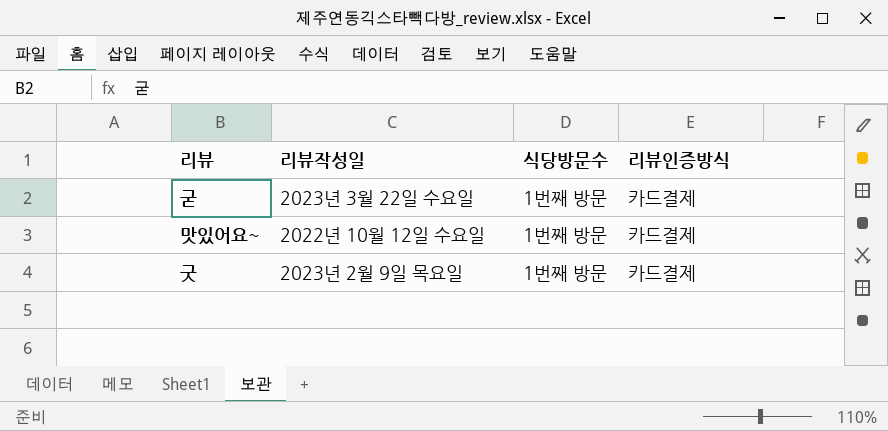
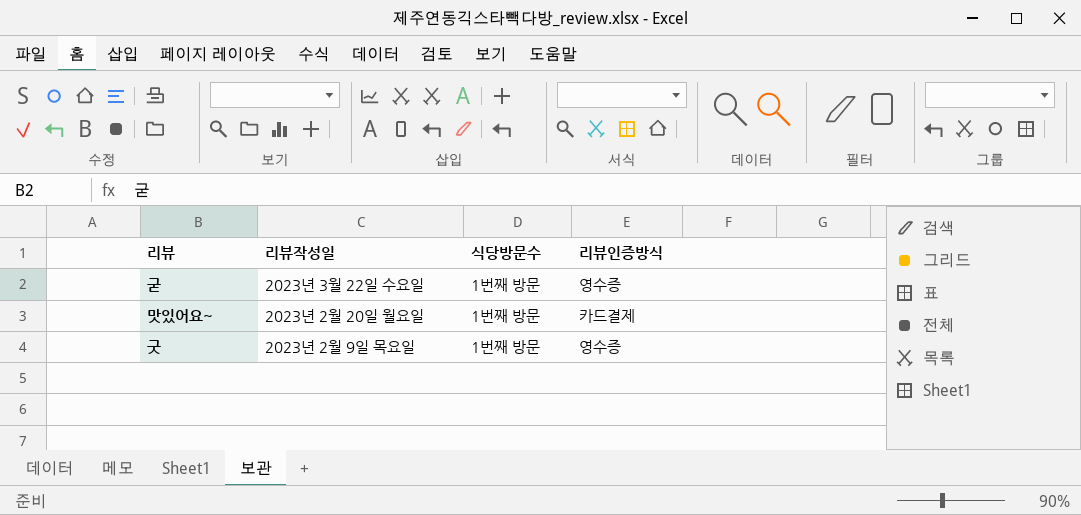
굳 | 리뷰인증방식: 카드결제 -> 영수증
맛있어요~ | 리뷰작성일: 2022년 10월 12일 수요일 -> 2023년 2월 20일 월요일
굿 | 리뷰인증방식: 카드결제 -> 영수증

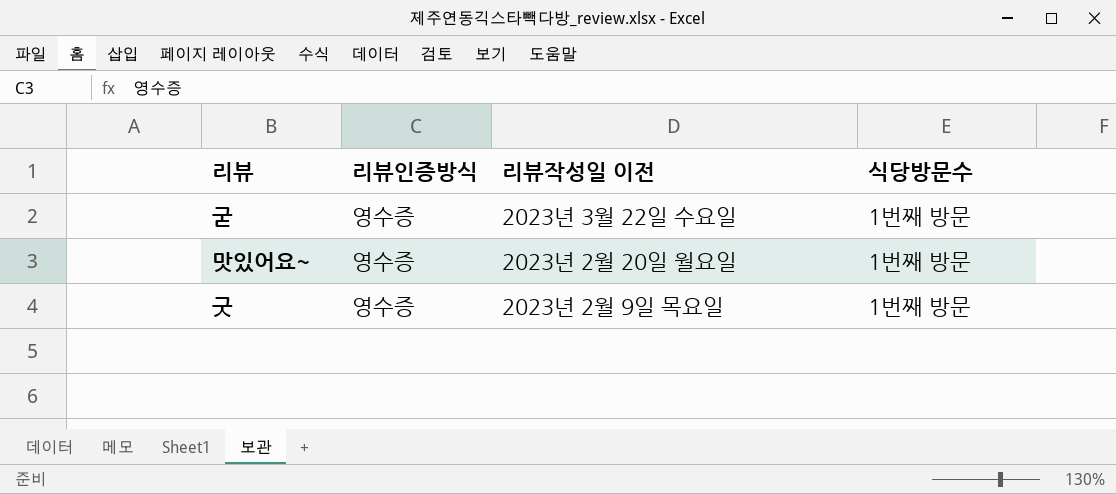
column 리뷰인증방식 | position: 4 -> 2
column name: 리뷰작성일 -> 리뷰작성일 이전
맛있어요~ | 리뷰인증방식: 카드결제 -> 영수증

